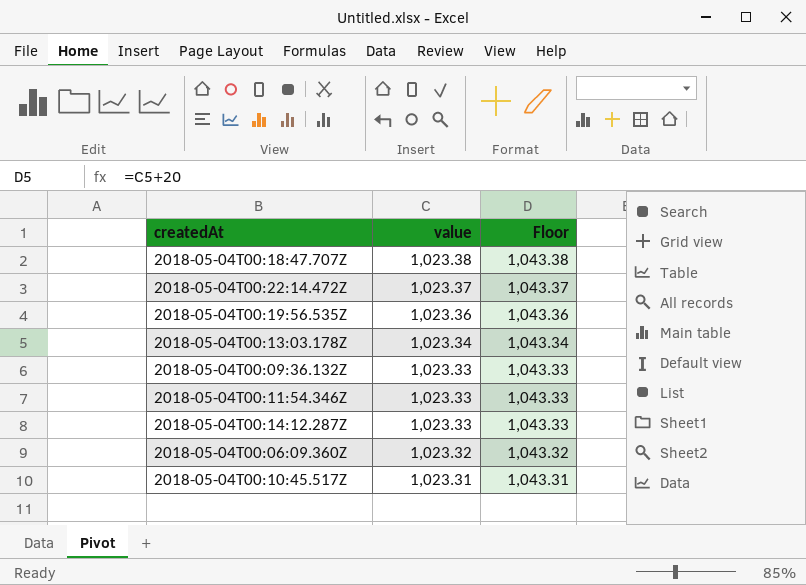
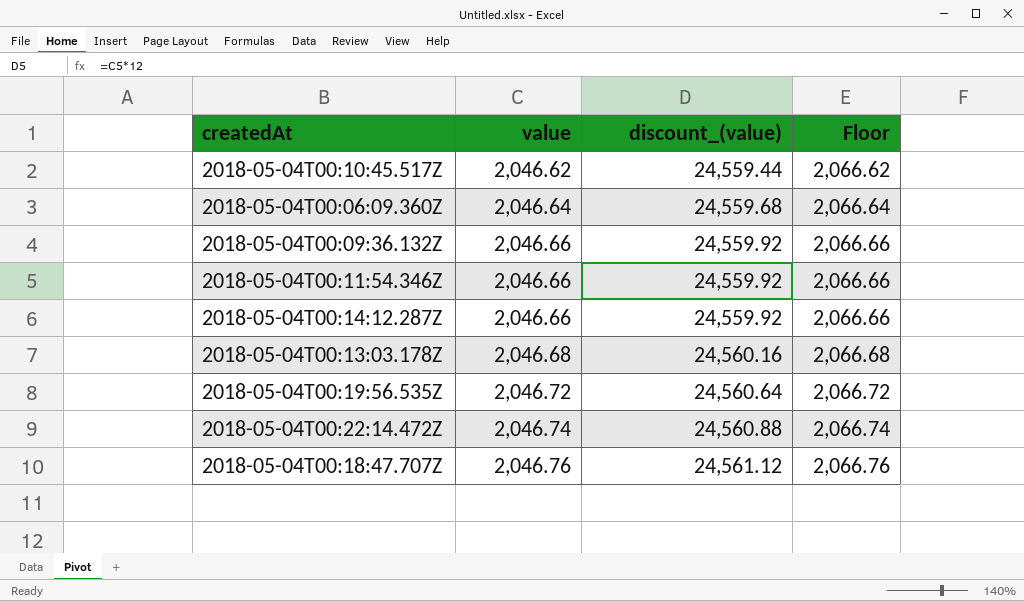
row order: value descending -> value ascending
column discount_(value) | formula: none -> [value] * 12
2018-05-04T00:10:45.517Z | value: 1,023.31 -> 2,046.62
2018-05-04T00:10:45.517Z | Floor: 1,043.31 -> 2,066.62
2018-05-04T00:06:09.360Z | value: 1,023.32 -> 2,046.64
2018-05-04T00:06:09.360Z | Floor: 1,043.32 -> 2,066.64
2018-05-04T00:09:36.132Z | value: 1,023.33 -> 2,046.66
2018-05-04T00:09:36.132Z | Floor: 1,043.33 -> 2,066.66
2018-05-04T00:11:54.346Z | value: 1,023.33 -> 2,046.66
2018-05-04T00:11:54.346Z | Floor: 1,043.33 -> 2,066.66
2018-05-04T00:14:12.287Z | value: 1,023.33 -> 2,046.66
2018-05-04T00:14:12.287Z | Floor: 1,043.33 -> 2,066.66
2018-05-04T00:13:03.178Z | value: 1,023.34 -> 2,046.68
2018-05-04T00:13:03.178Z | Floor: 1,043.34 -> 2,066.68
2018-05-04T00:19:56.535Z | value: 1,023.36 -> 2,046.72
2018-05-04T00:19:56.535Z | Floor: 1,043.36 -> 2,066.72
2018-05-04T00:22:14.472Z | value: 1,023.37 -> 2,046.74
2018-05-04T00:22:14.472Z | Floor: 1,043.37 -> 2,066.74
2018-05-04T00:18:47.707Z | value: 1,023.38 -> 2,046.76
2018-05-04T00:18:47.707Z | Floor: 1,043.38 -> 2,066.76

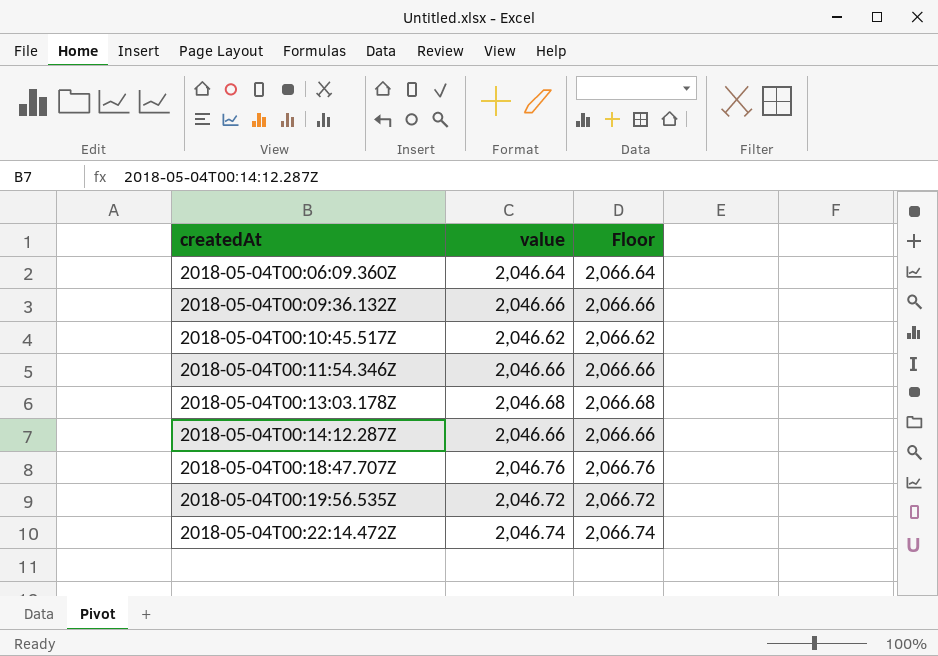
row order: value ascending -> createdAt ascending
column discount_(value) | formula: [value] * 12 -> none

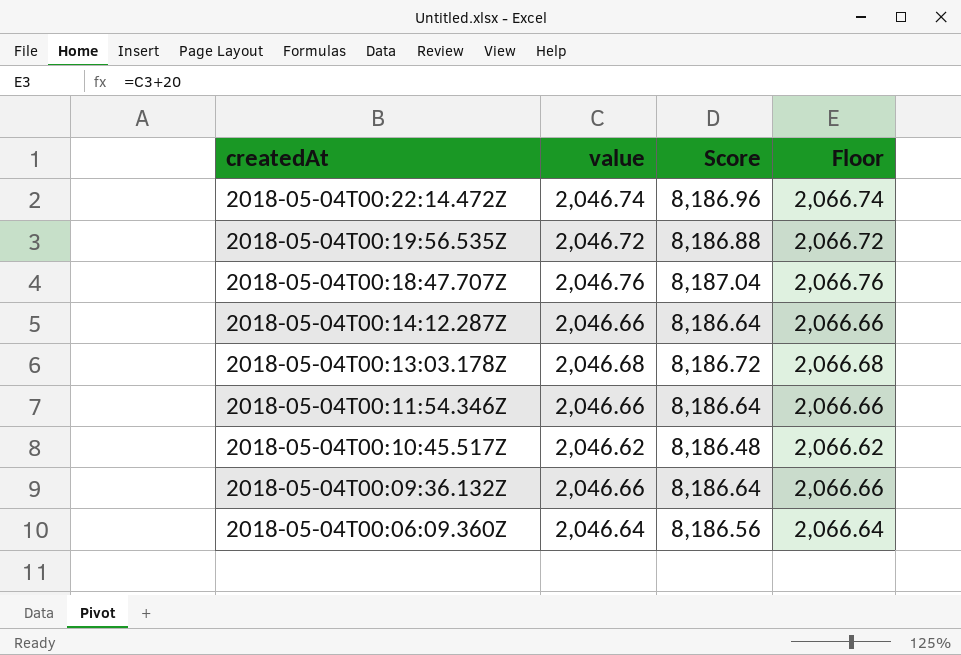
row order: createdAt ascending -> createdAt descending
column Score | formula: none -> [value] * 4

